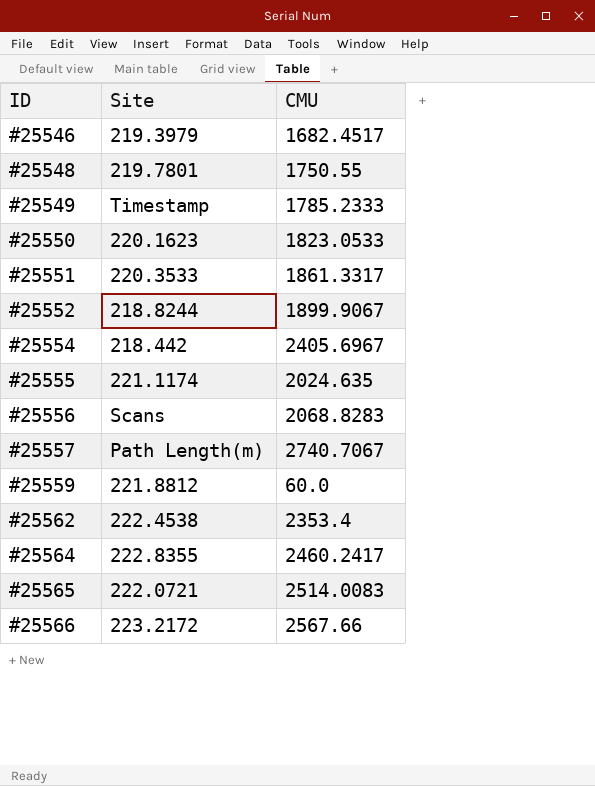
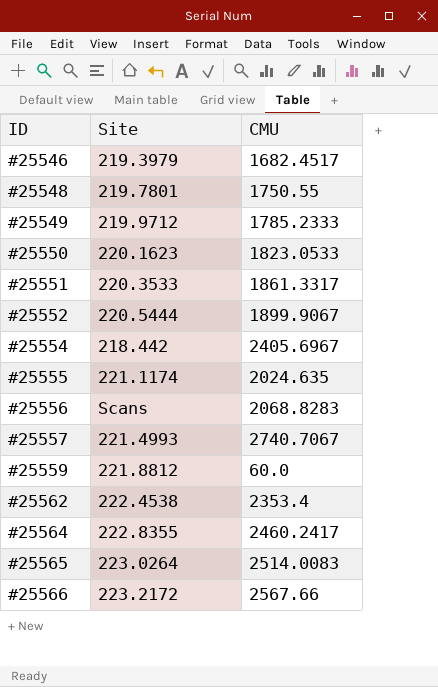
#25549 | Site: Timestamp -> 219.9712
#25552 | Site: 218.8244 -> 220.5444
#25557 | Site: Path Length(m) -> 221.4993
#25565 | Site: 222.0721 -> 223.0264

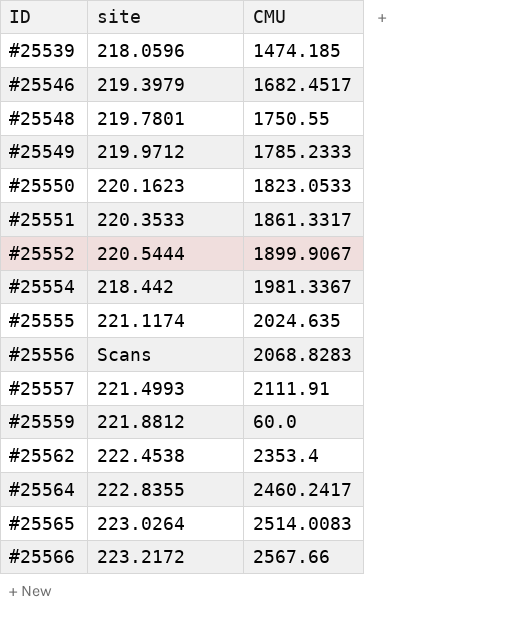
column name: Site -> site
row #25539: none -> 218.0596 | 1474.185
#25554 | CMU: 2405.6967 -> 1981.3367
#25557 | CMU: 2740.7067 -> 2111.91

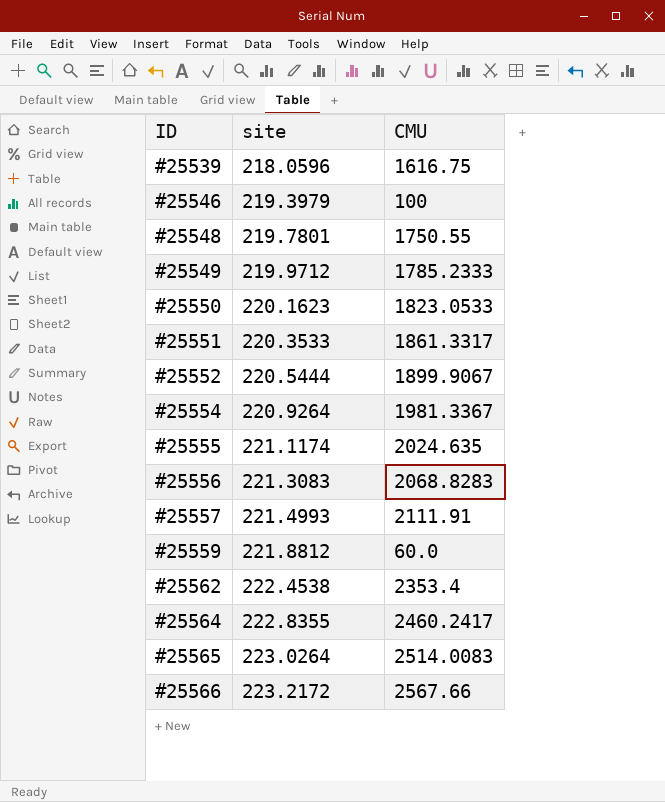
#25539 | CMU: 1474.185 -> 1616.75
#25546 | CMU: 1682.4517 -> 100
#25554 | site: 218.442 -> 220.9264
#25556 | site: Scans -> 221.3083

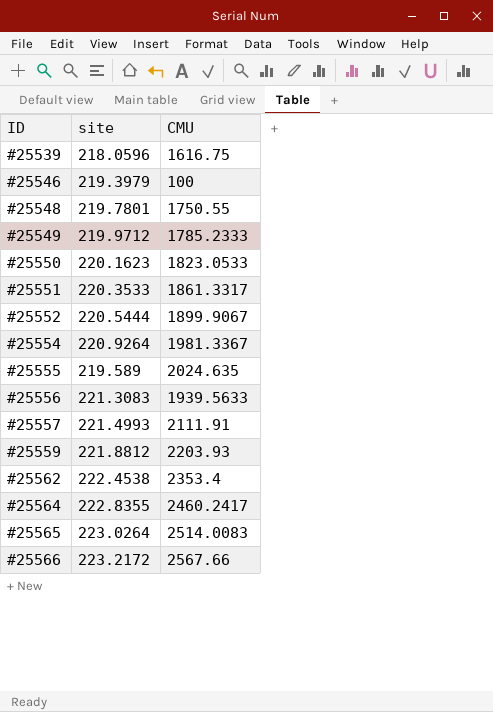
#25555 | site: 221.1174 -> 219.589
#25556 | CMU: 2068.8283 -> 1939.5633
#25559 | CMU: 60.0 -> 2203.93

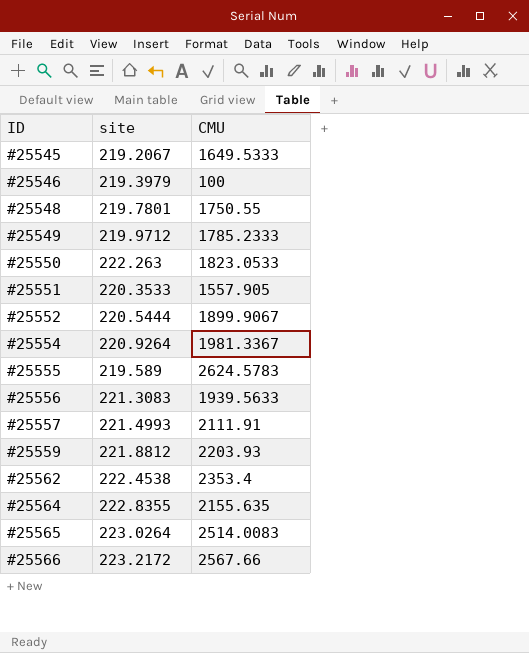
row #25539: 218.0596 | 1616.75 -> none
row #25545: none -> 219.2067 | 1649.5333
#25550 | site: 220.1623 -> 222.263
#25551 | CMU: 1861.3317 -> 1557.905
#25555 | CMU: 2024.635 -> 2624.5783
#25564 | CMU: 2460.2417 -> 2155.635

